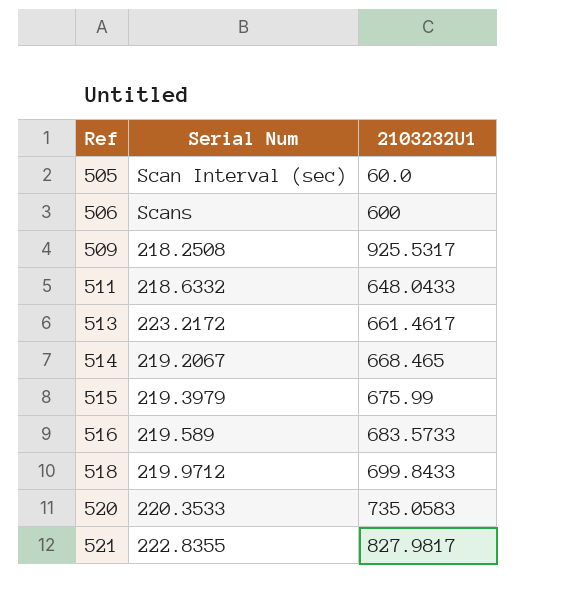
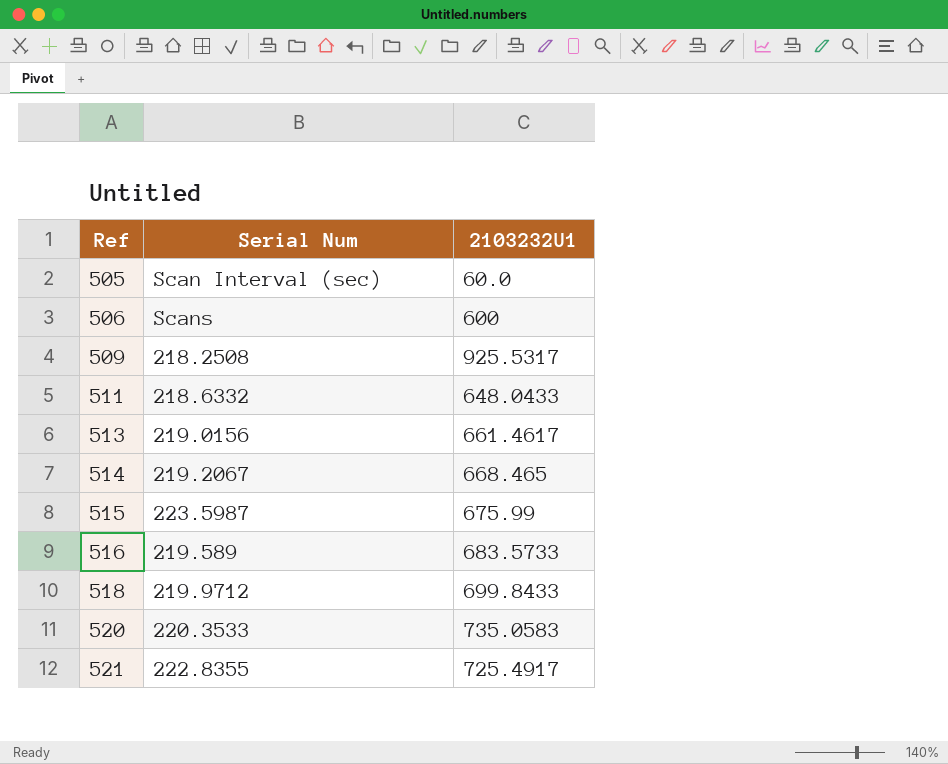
513 | Serial Num: 223.2172 -> 219.0156
515 | Serial Num: 219.3979 -> 223.5987
521 | 2103232U1: 827.9817 -> 725.4917

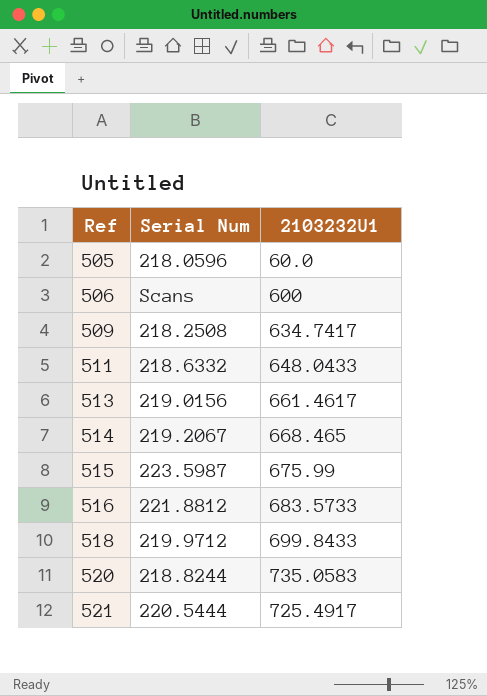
505 | Serial Num: Scan Interval (sec) -> 218.0596
509 | 2103232U1: 925.5317 -> 634.7417
516 | Serial Num: 219.589 -> 221.8812
520 | Serial Num: 220.3533 -> 218.8244
521 | Serial Num: 222.8355 -> 220.5444

